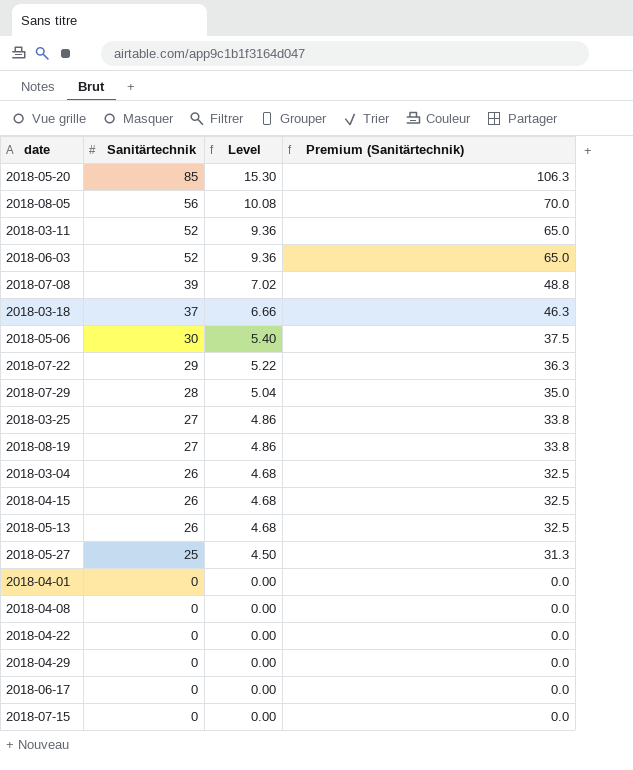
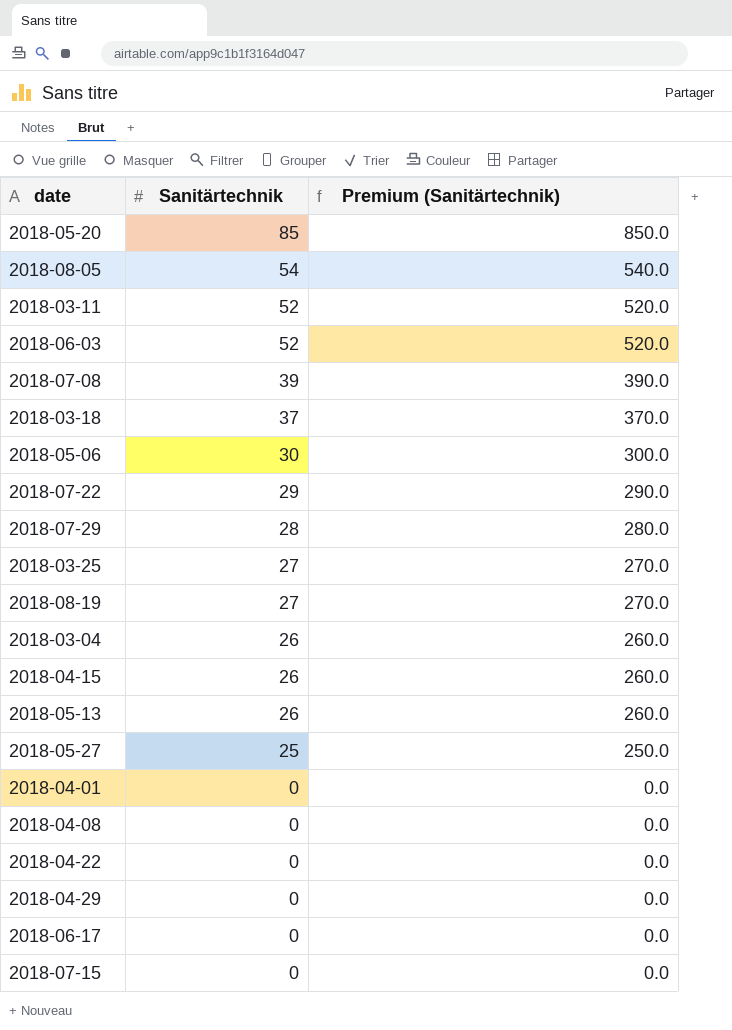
column Level | formula: [Sanitärtechnik] * 0.18 -> none
column Premium (Sanitärtechnik) | formula: [Sanitärtechnik] * 1.25 -> [Sanitärtechnik] * 10
2018-08-05 | Sanitärtechnik: 56 -> 54

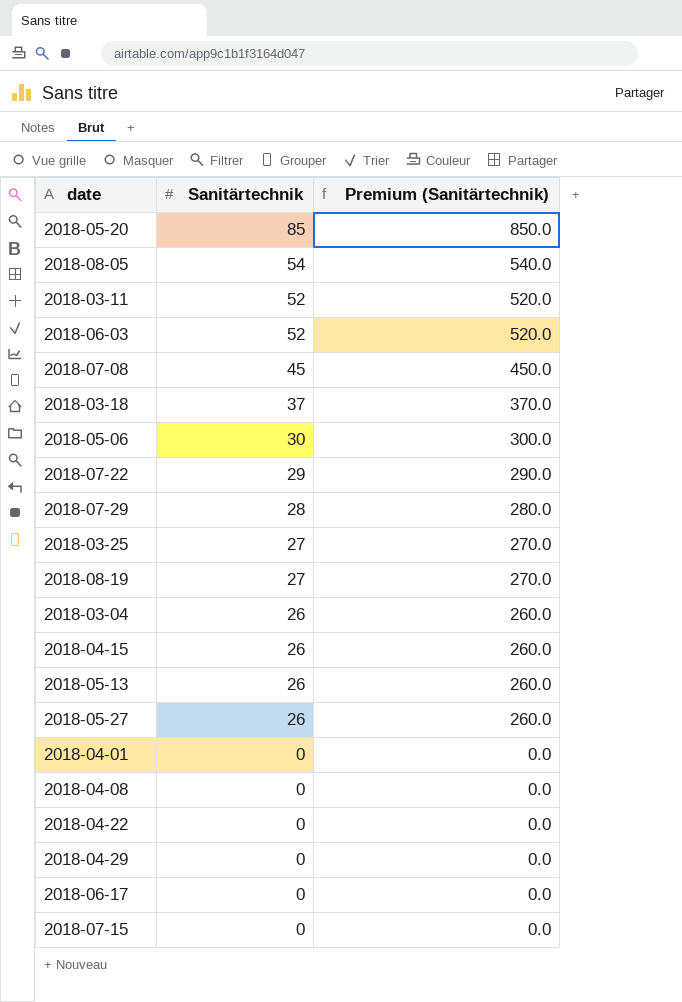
2018-07-08 | Sanitärtechnik: 39 -> 45
2018-07-08 | Premium (Sanitärtechnik): 390.0 -> 450.0
2018-05-27 | Sanitärtechnik: 25 -> 26
2018-05-27 | Premium (Sanitärtechnik): 250.0 -> 260.0

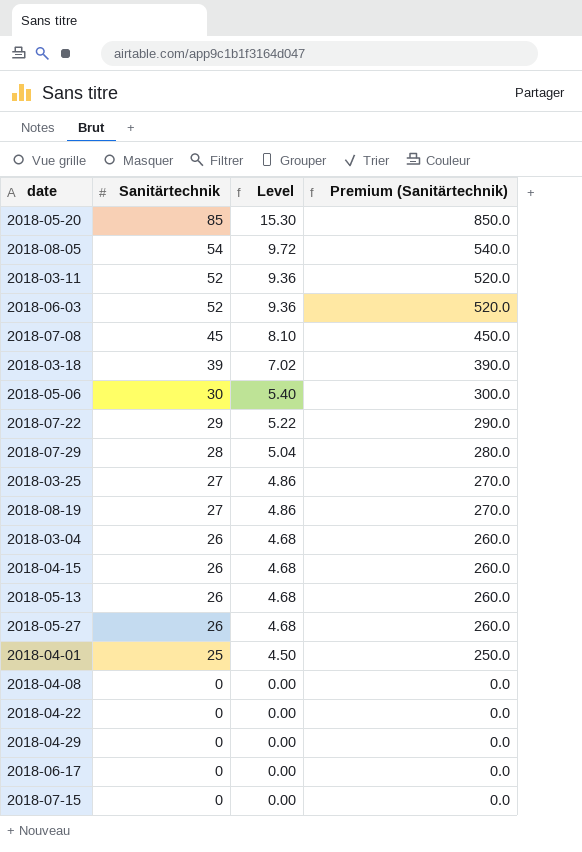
column Level | formula: none -> [Sanitärtechnik] * 0.18
2018-03-18 | Sanitärtechnik: 37 -> 39
2018-03-18 | Premium (Sanitärtechnik): 370.0 -> 390.0
2018-04-01 | Sanitärtechnik: 0 -> 25
2018-04-01 | Premium (Sanitärtechnik): 0.0 -> 250.0

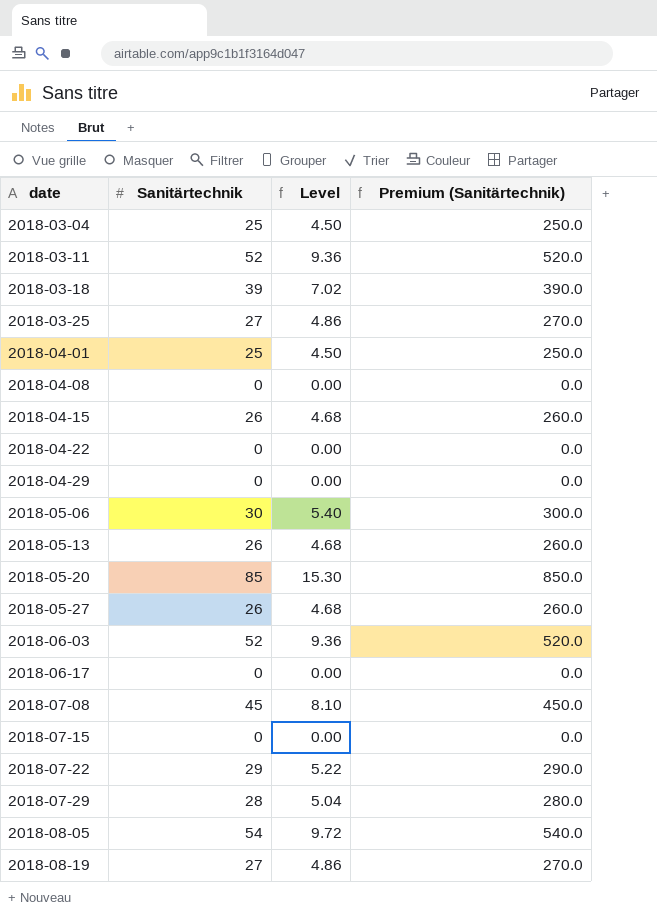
row order: Sanitärtechnik descending -> date ascending
2018-03-04 | Sanitärtechnik: 26 -> 25
2018-03-04 | Level: 4.68 -> 4.50
2018-03-04 | Premium (Sanitärtechnik): 260.0 -> 250.0

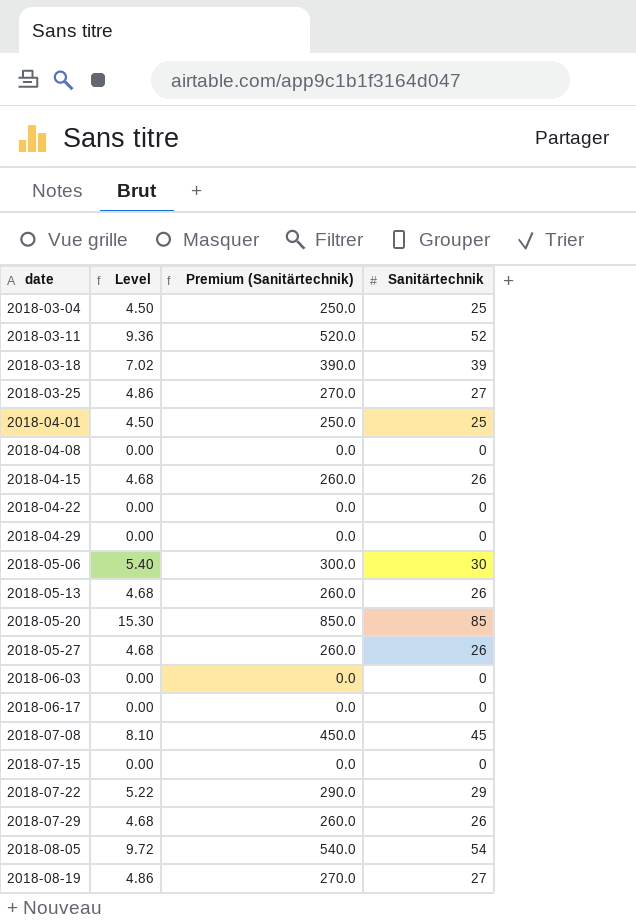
column Sanitärtechnik | position: 2 -> 4
2018-06-03 | Level: 9.36 -> 0.00
2018-06-03 | Premium (Sanitärtechnik): 520.0 -> 0.0
2018-06-03 | Sanitärtechnik: 52 -> 0
2018-07-29 | Level: 5.04 -> 4.68
2018-07-29 | Premium (Sanitärtechnik): 280.0 -> 260.0
2018-07-29 | Sanitärtechnik: 28 -> 26

